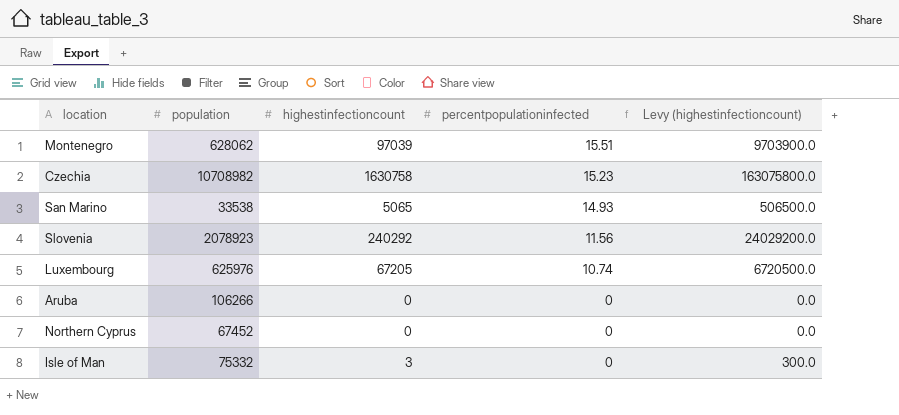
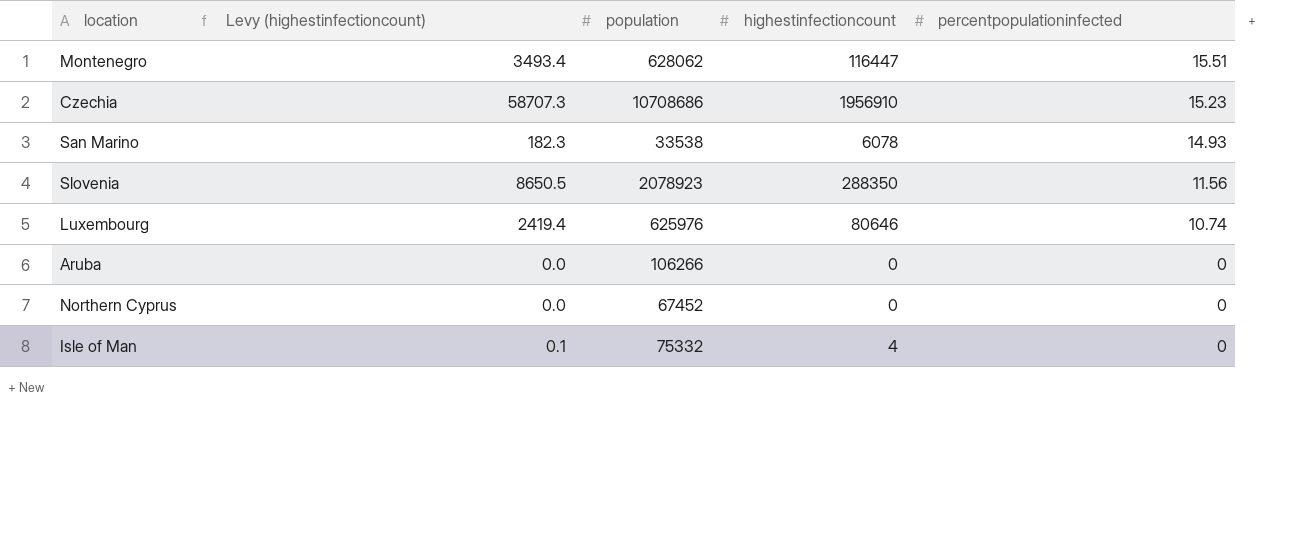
column Levy (highestinfectioncount) | formula: [highestinfectioncount] * 100 -> [highestinfectioncount] * 0.03
column Levy (highestinfectioncount) | position: 5 -> 2
Montenegro | highestinfectioncount: 97039 -> 116447
Czechia | population: 10708982 -> 10708686
Czechia | highestinfectioncount: 1630758 -> 1956910
San Marino | highestinfectioncount: 5065 -> 6078
Slovenia | highestinfectioncount: 240292 -> 288350
Luxembourg | highestinfectioncount: 67205 -> 80646
Isle of Man | highestinfectioncount: 3 -> 4

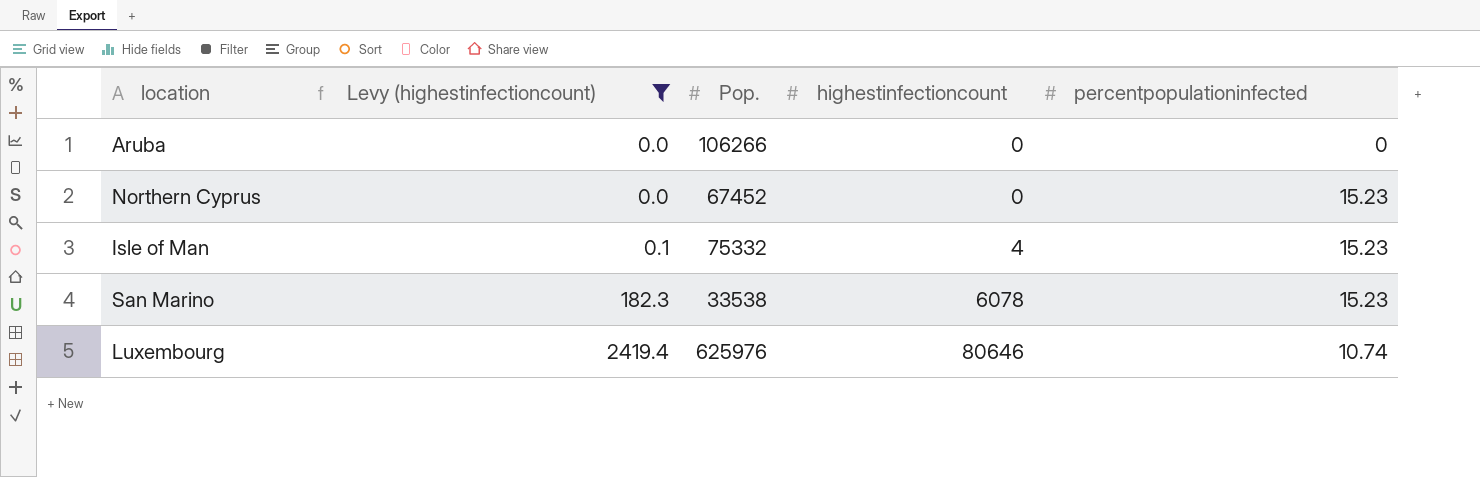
filter: none -> Levy (highestinfectioncount) <= 2419.4
row order: percentpopulationinfected descending -> Levy (highestinfectioncount) ascending
column name: population -> Pop.
Northern Cyprus | percentpopulationinfected: 0 -> 15.23
Isle of Man | percentpopulationinfected: 0 -> 15.23
San Marino | percentpopulationinfected: 14.93 -> 15.23

